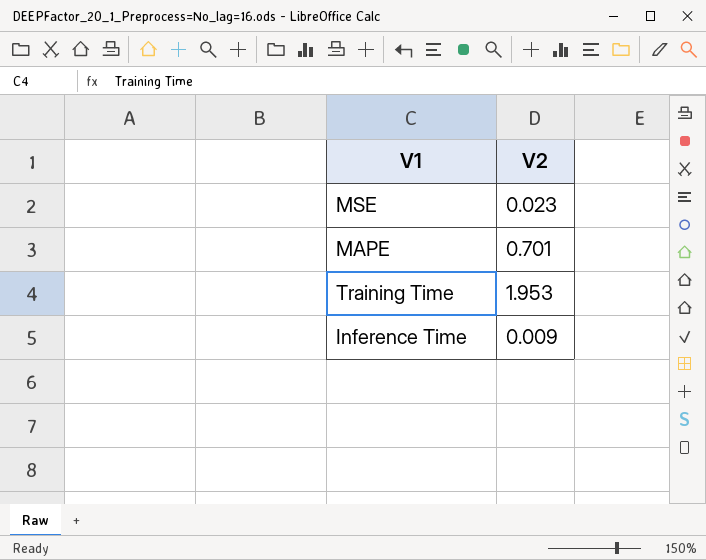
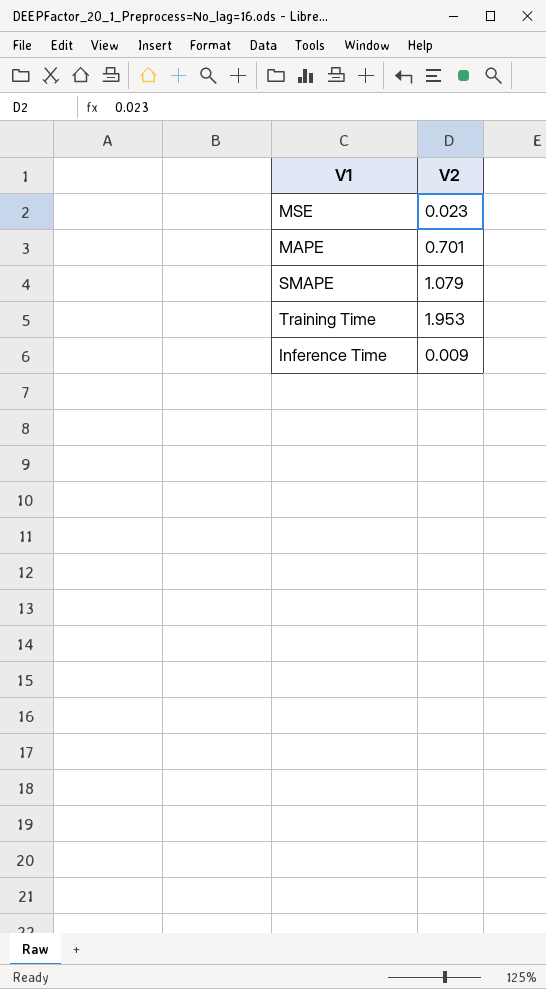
row SMAPE: none -> 1.079

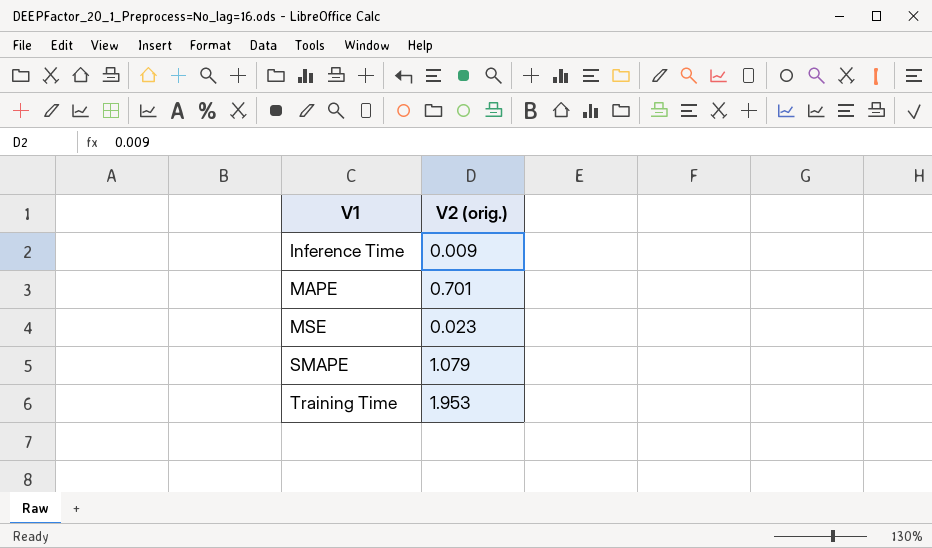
row order: none -> V1 ascending
column name: V2 -> V2 (orig.)

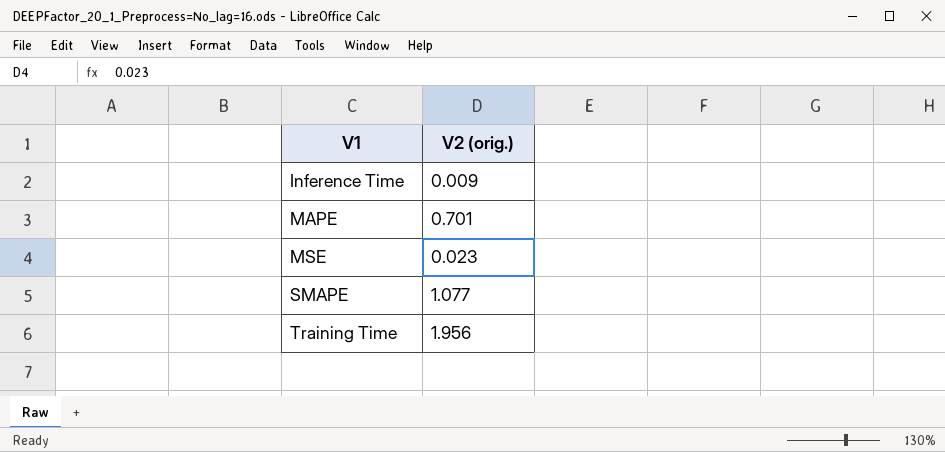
SMAPE | V2 (orig.): 1.079 -> 1.077
Training Time | V2 (orig.): 1.953 -> 1.956

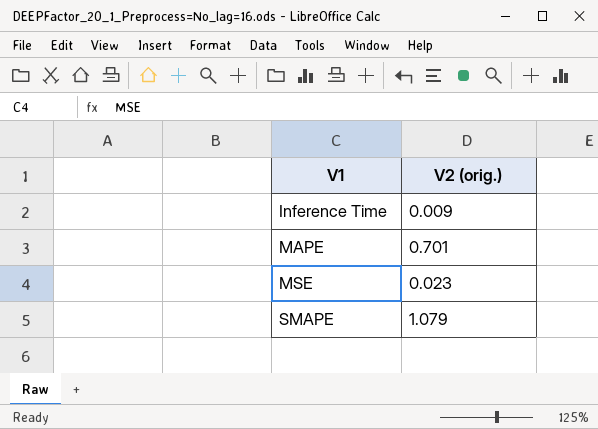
row Training Time: 1.956 -> none
SMAPE | V2 (orig.): 1.077 -> 1.079

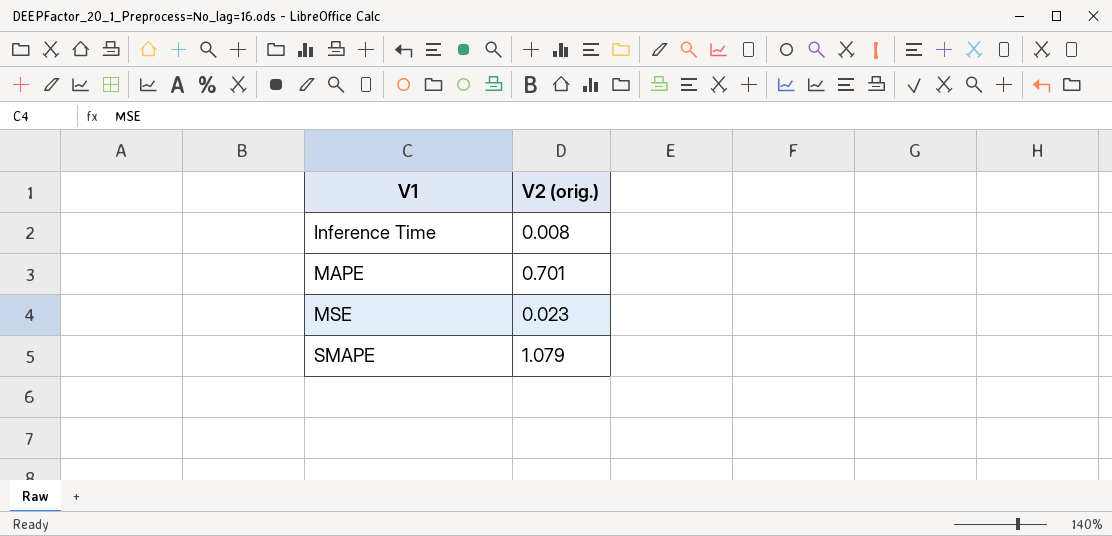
Inference Time | V2 (orig.): 0.009 -> 0.008

